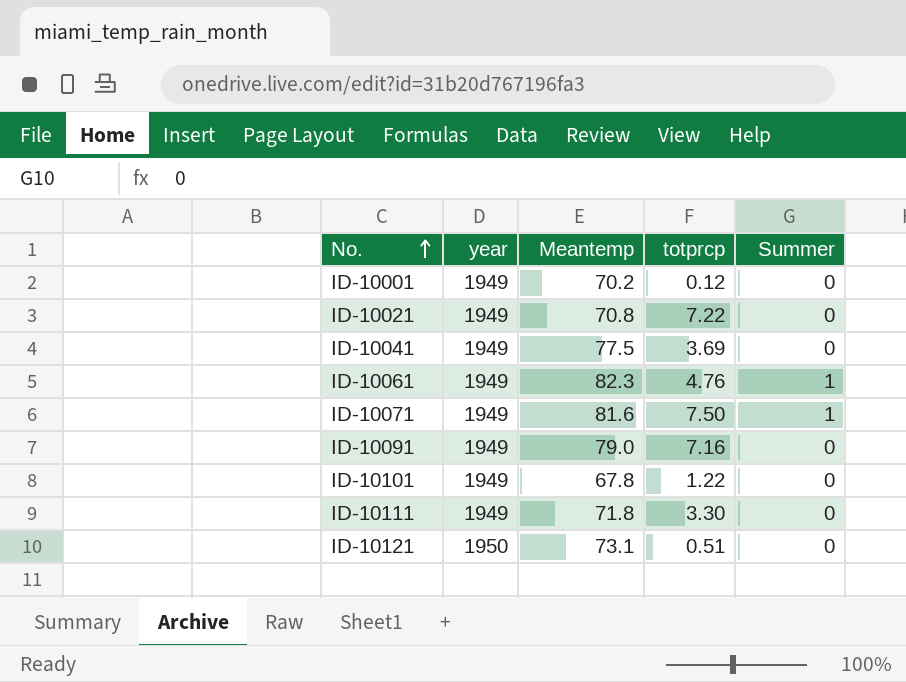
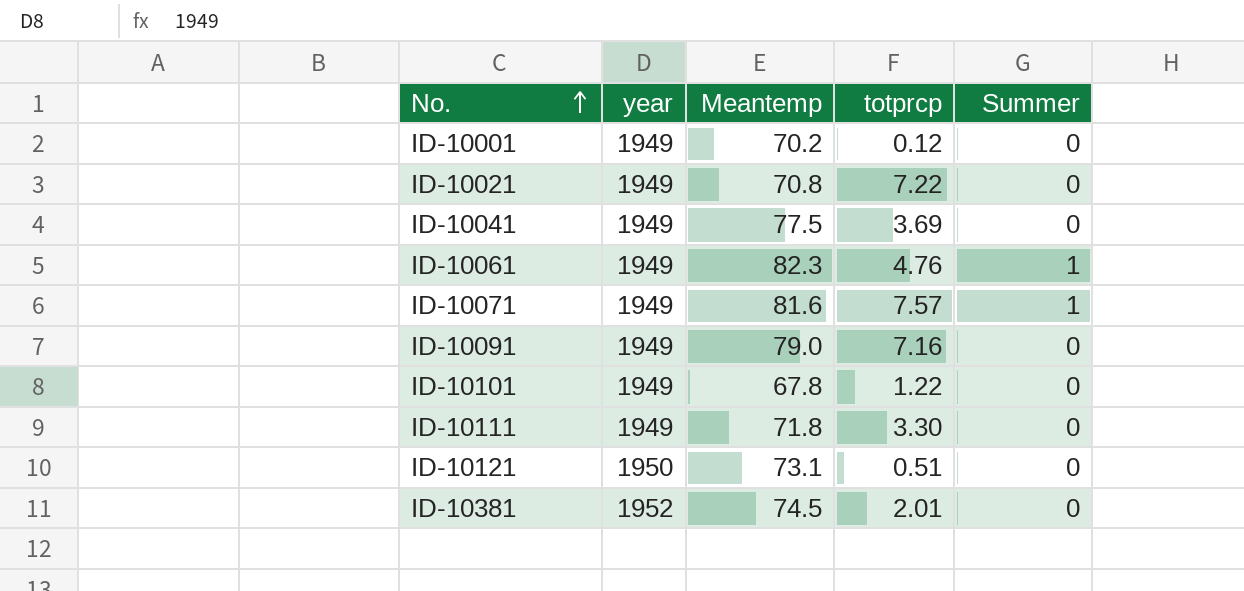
ID-10071 | totprcp: 7.50 -> 7.57
row ID-10381: none -> 1952 | 74.5 | 2.01 | 0

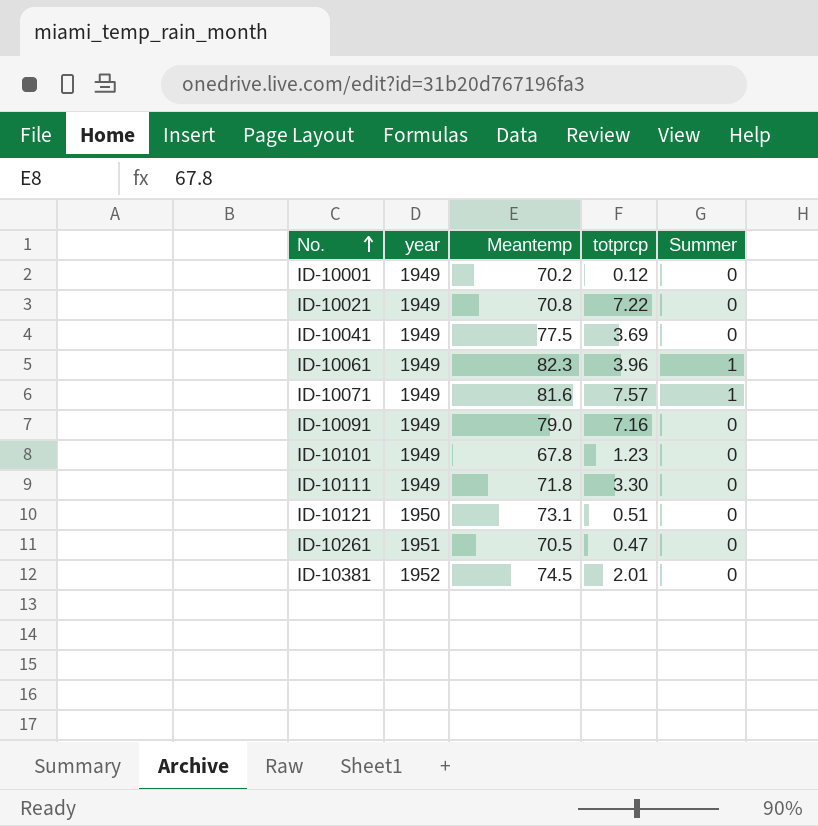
ID-10061 | totprcp: 4.76 -> 3.96
ID-10101 | totprcp: 1.22 -> 1.23
row ID-10261: none -> 1951 | 70.5 | 0.47 | 0

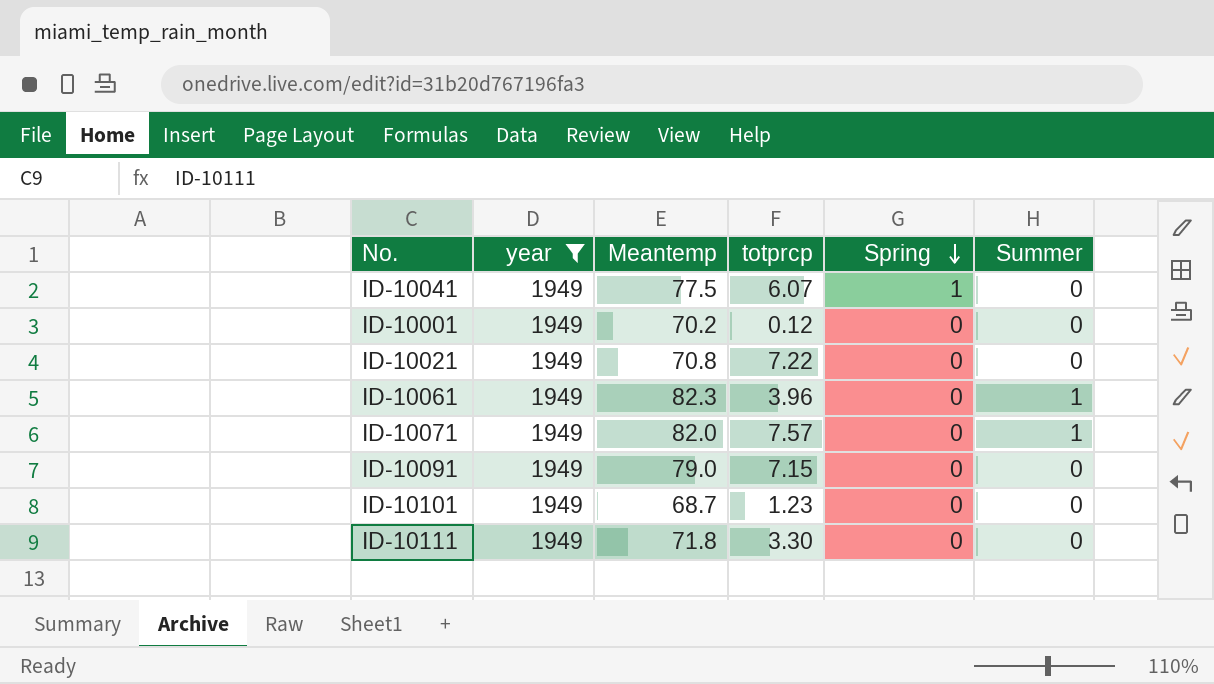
filter: none -> year = 1949
row order: No. ascending -> Spring descending
column Spring | position: none -> 5
ID-10041 | totprcp: 3.69 -> 6.07
ID-10071 | Meantemp: 81.6 -> 82.0
ID-10091 | totprcp: 7.16 -> 7.15
ID-10101 | Meantemp: 67.8 -> 68.7

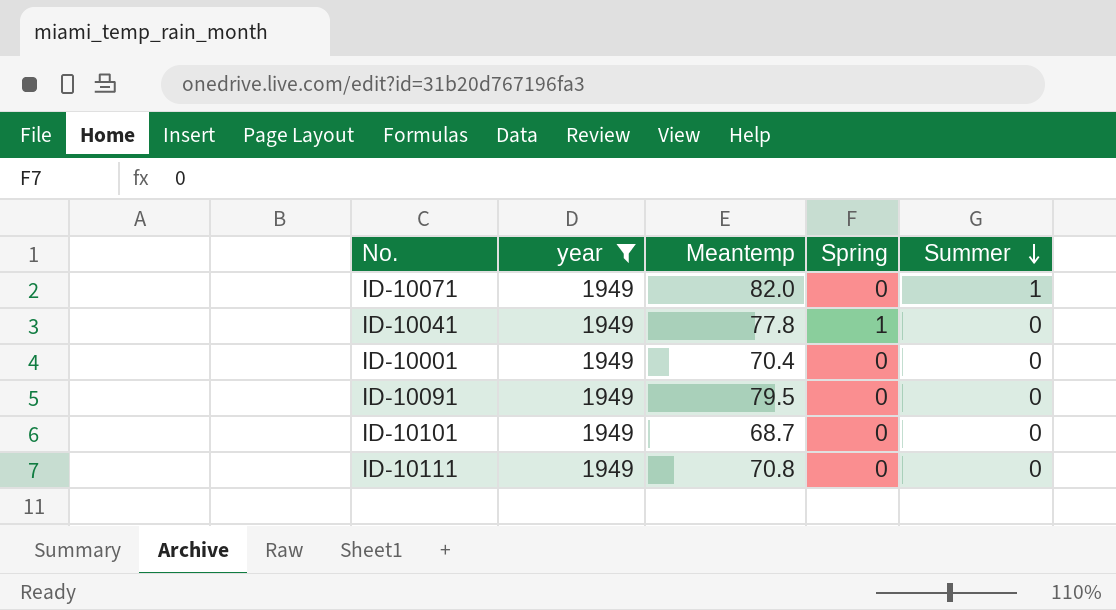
row order: Spring descending -> Summer descending
column totprcp | position: 4 -> none
row ID-10021: 1949 | 70.8 | 7.22 | 0 | 0 -> none
row ID-10061: 1949 | 82.3 | 3.96 | 0 | 1 -> none
ID-10041 | Meantemp: 77.5 -> 77.8
ID-10001 | Meantemp: 70.2 -> 70.4
ID-10091 | Meantemp: 79.0 -> 79.5
ID-10111 | Meantemp: 71.8 -> 70.8

